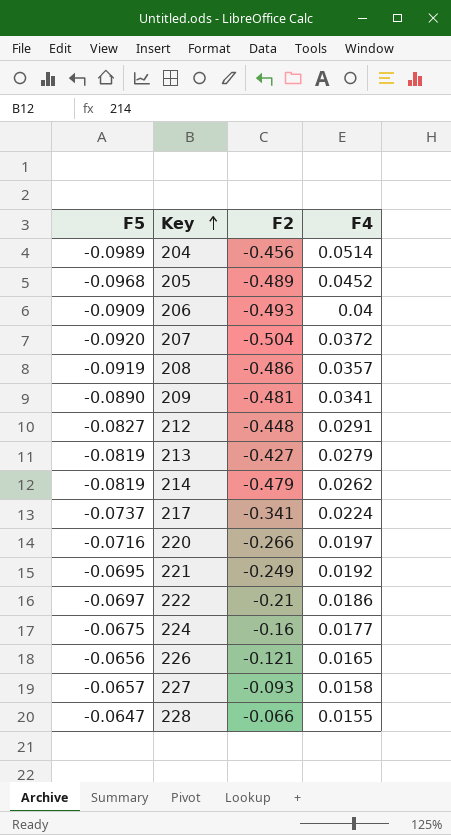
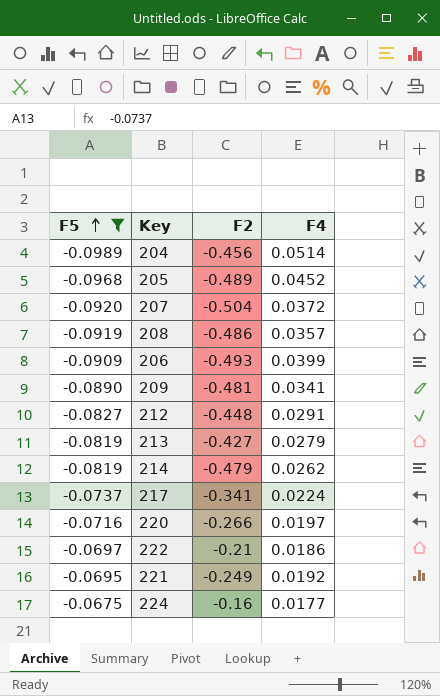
filter: none -> F5 <= -0.0675
row order: Key ascending -> F5 ascending
206 | F4: 0.04 -> 0.0399

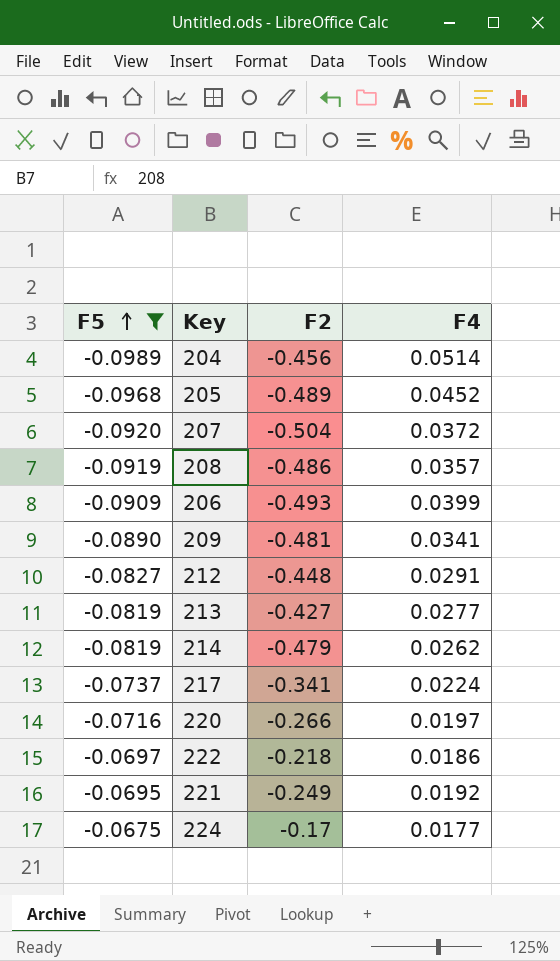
213 | F4: 0.0279 -> 0.0277
222 | F2: -0.21 -> -0.218
224 | F2: -0.16 -> -0.17

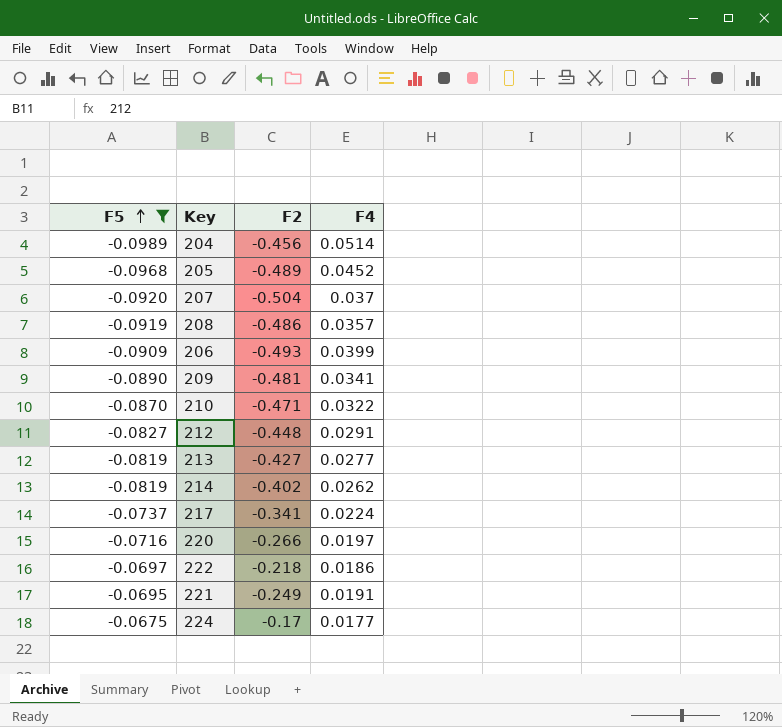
207 | F4: 0.0372 -> 0.037
row 210: none -> -0.0870 | -0.471 | 0.0322
214 | F2: -0.479 -> -0.402
221 | F4: 0.0192 -> 0.0191

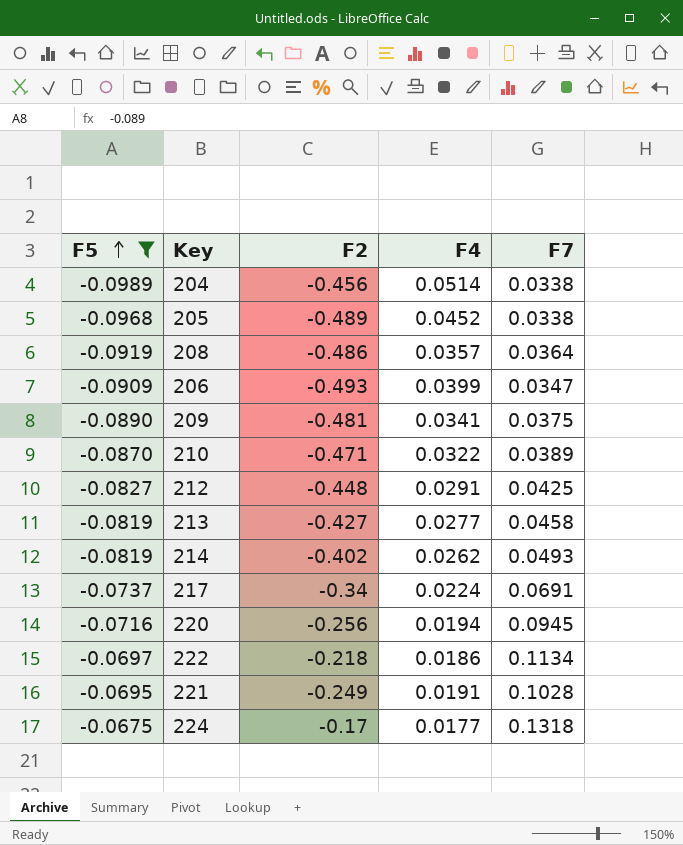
column F7 | position: none -> 5
row 207: -0.0920 | -0.504 | 0.037 -> none
217 | F2: -0.341 -> -0.34
220 | F2: -0.266 -> -0.256
220 | F4: 0.0197 -> 0.0194

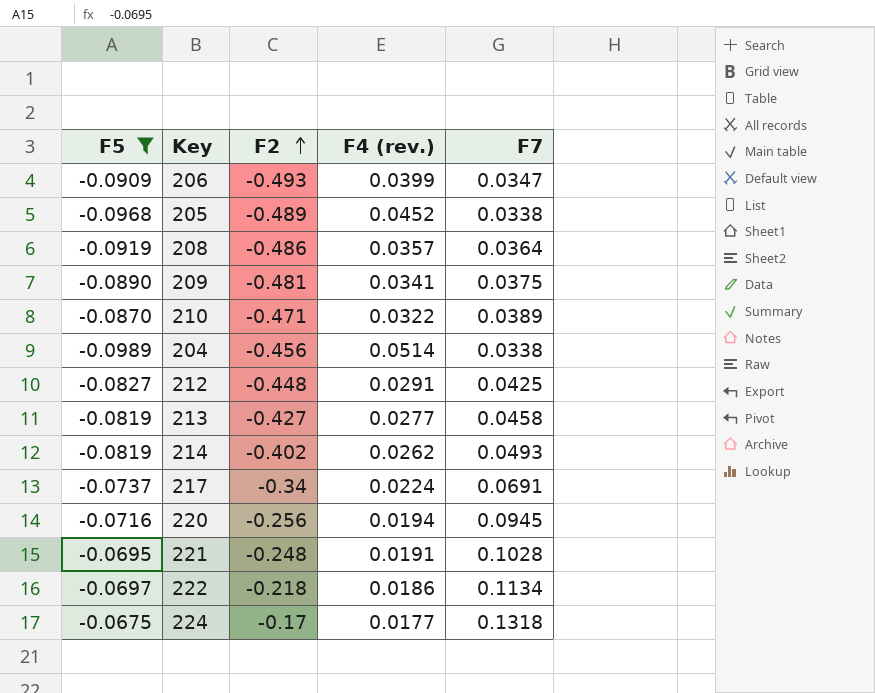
row order: F5 ascending -> F2 ascending
column name: F4 -> F4 (rev.)
221 | F2: -0.249 -> -0.248

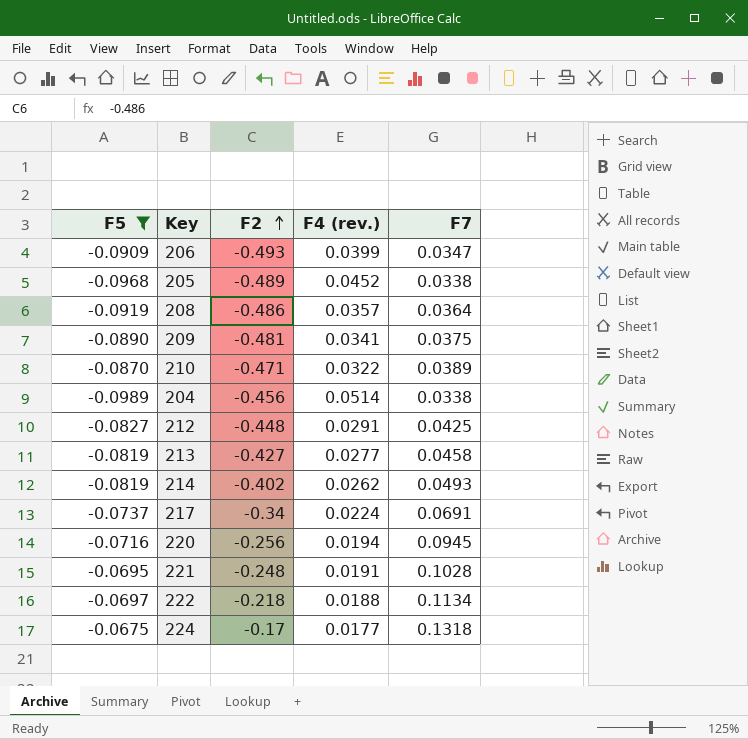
222 | F4 (rev.): 0.0186 -> 0.0188

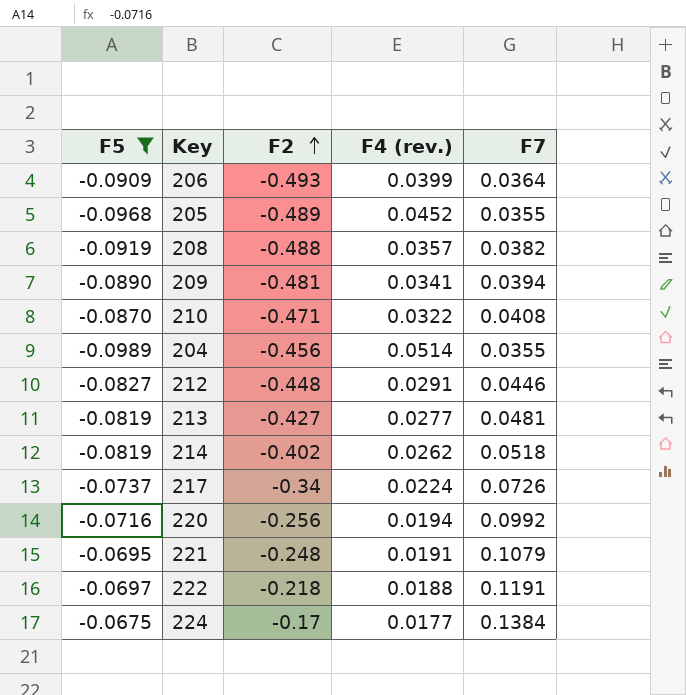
206 | F7: 0.0347 -> 0.0364
205 | F7: 0.0338 -> 0.0355
208 | F2: -0.486 -> -0.488
208 | F7: 0.0364 -> 0.0382
209 | F7: 0.0375 -> 0.0394
210 | F7: 0.0389 -> 0.0408
204 | F7: 0.0338 -> 0.0355
212 | F7: 0.0425 -> 0.0446
213 | F7: 0.0458 -> 0.0481
214 | F7: 0.0493 -> 0.0518
217 | F7: 0.0691 -> 0.0726
220 | F7: 0.0945 -> 0.0992
221 | F7: 0.1028 -> 0.1079
222 | F7: 0.1134 -> 0.1191
224 | F7: 0.1318 -> 0.1384

